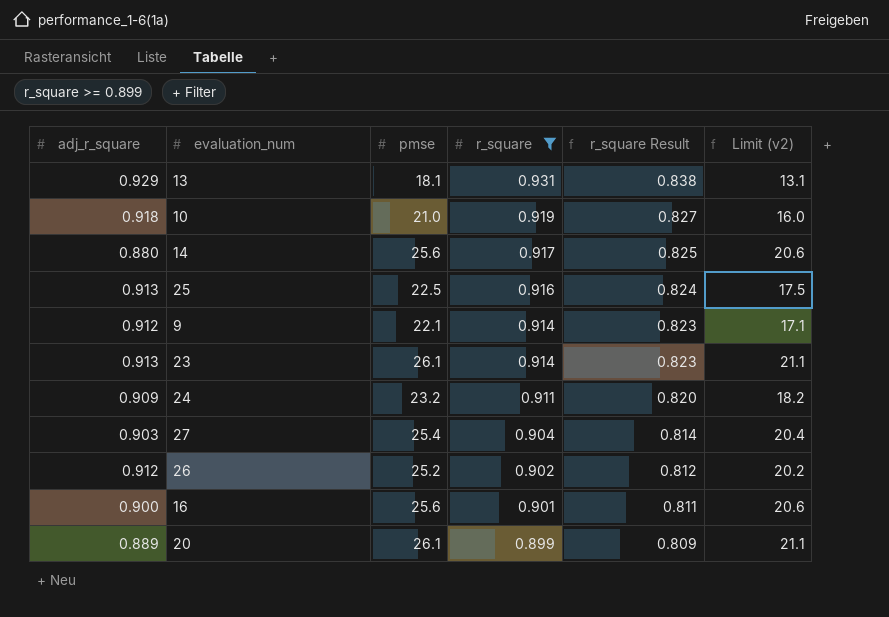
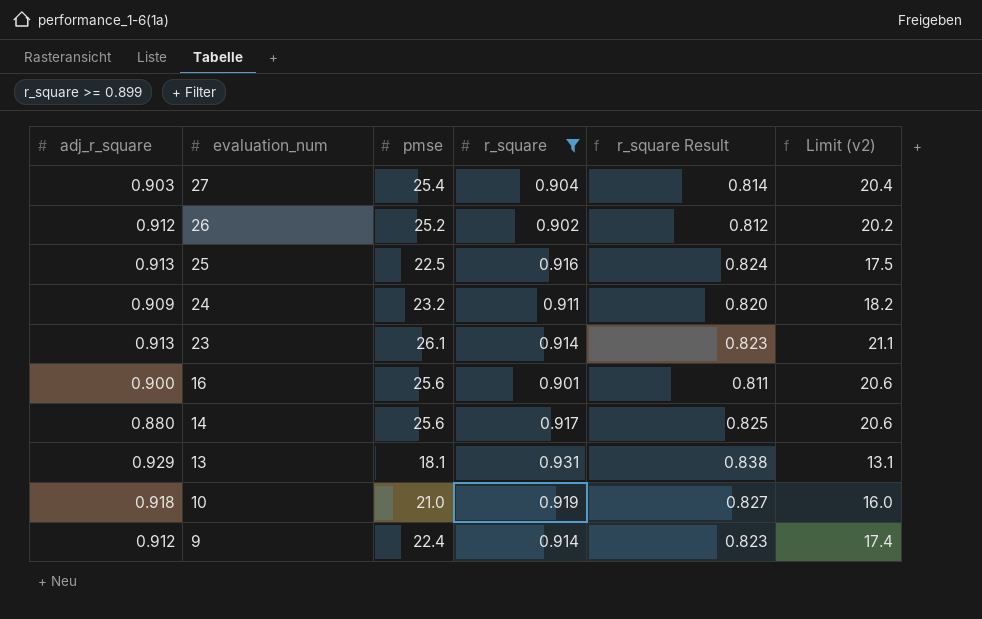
row order: r_square descending -> evaluation_num descending
row 20: 0.889 | 26.1 | 0.899 | 0.809 | 21.1 -> none
9 | pmse: 22.1 -> 22.4
9 | Limit (v2): 17.1 -> 17.4

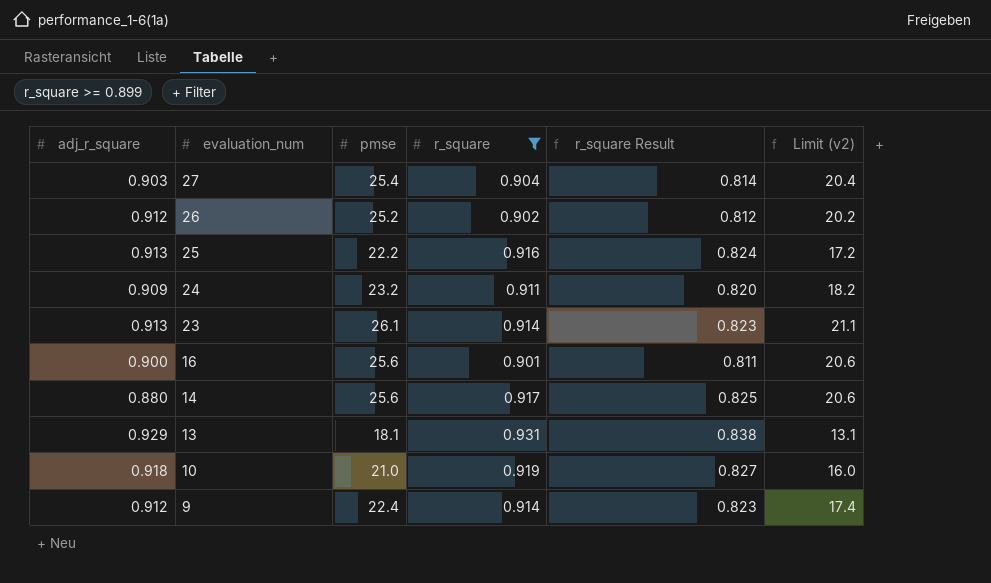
25 | pmse: 22.5 -> 22.2
25 | Limit (v2): 17.5 -> 17.2

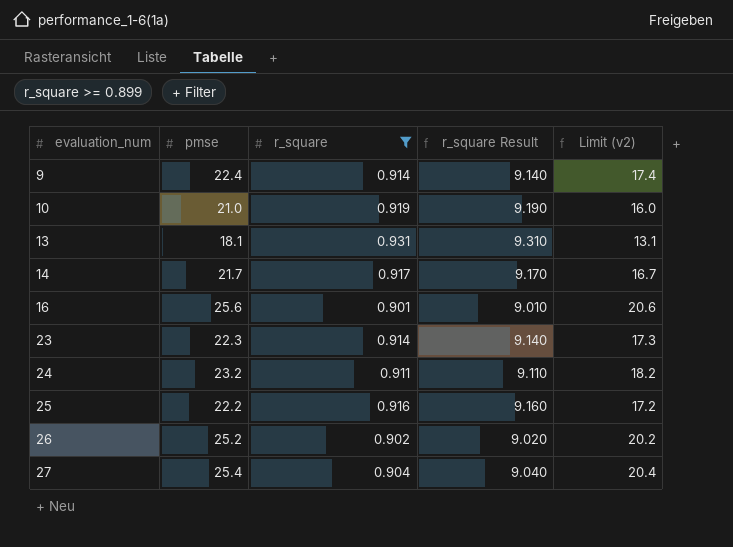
row order: evaluation_num descending -> evaluation_num ascending
column adj_r_square | position: 1 -> none
column r_square Result | formula: [r_square] * 0.9 -> [r_square] * 10
14 | pmse: 25.6 -> 21.7
14 | Limit (v2): 20.6 -> 16.7
23 | pmse: 26.1 -> 22.3
23 | Limit (v2): 21.1 -> 17.3

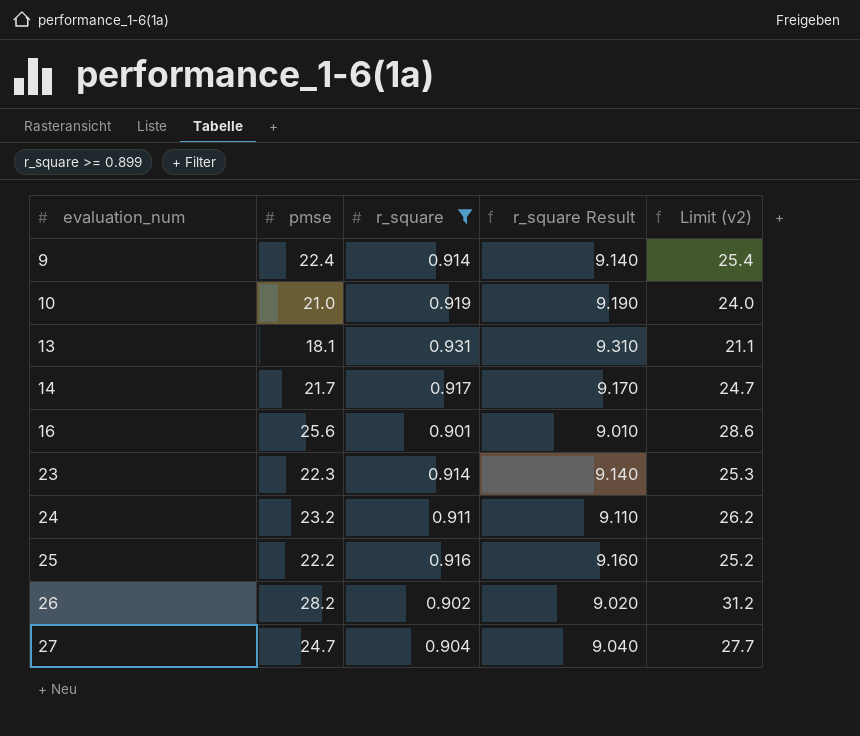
column Limit (v2) | formula: [pmse] - 5 -> [pmse] + 3
26 | pmse: 25.2 -> 28.2
27 | pmse: 25.4 -> 24.7

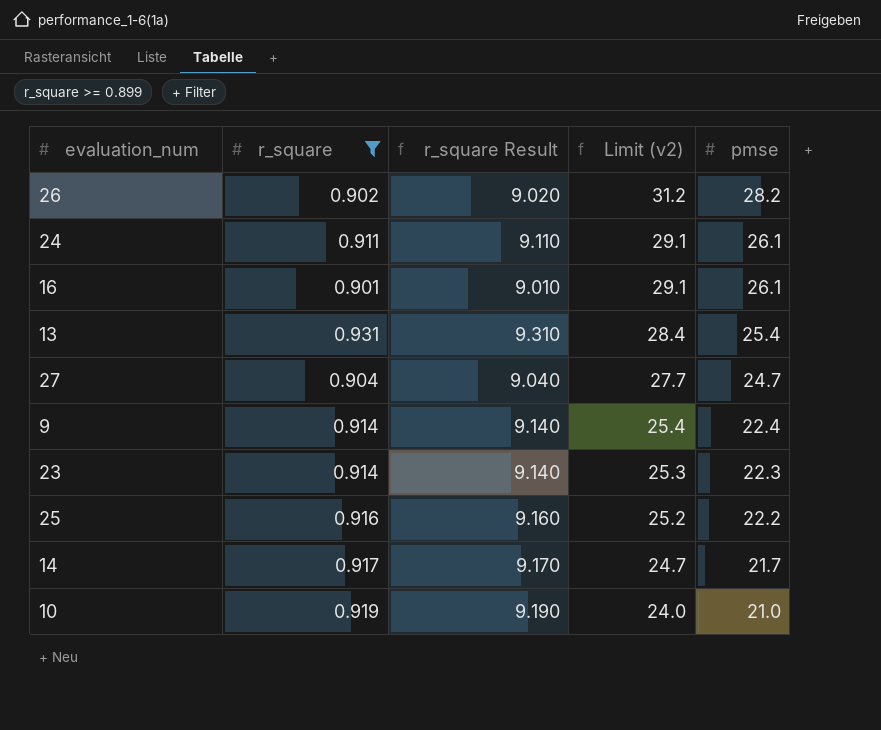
row order: evaluation_num ascending -> Limit (v2) descending
column pmse | position: 2 -> 5
24 | Limit (v2): 26.2 -> 29.1
24 | pmse: 23.2 -> 26.1
16 | Limit (v2): 28.6 -> 29.1
16 | pmse: 25.6 -> 26.1
13 | Limit (v2): 21.1 -> 28.4
13 | pmse: 18.1 -> 25.4

